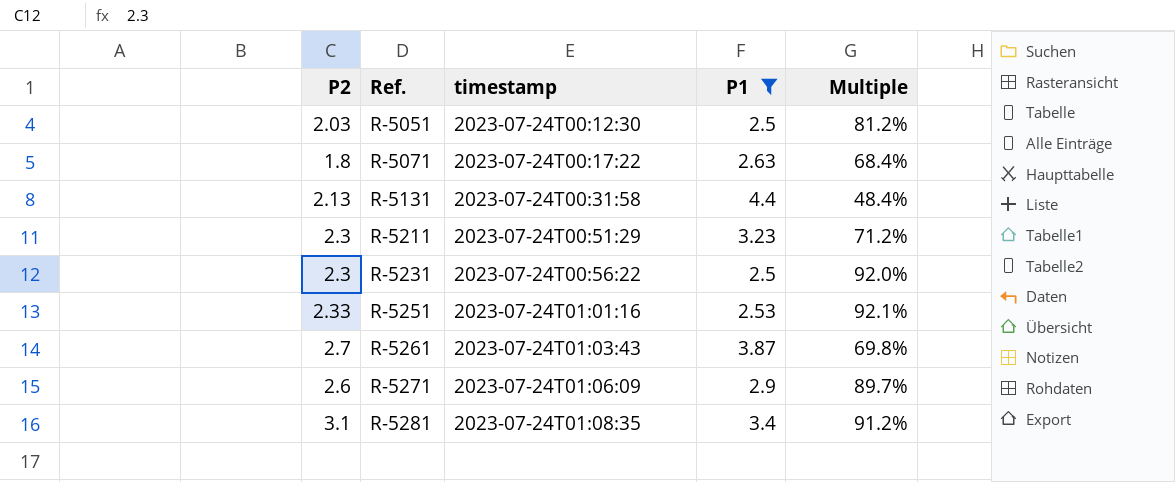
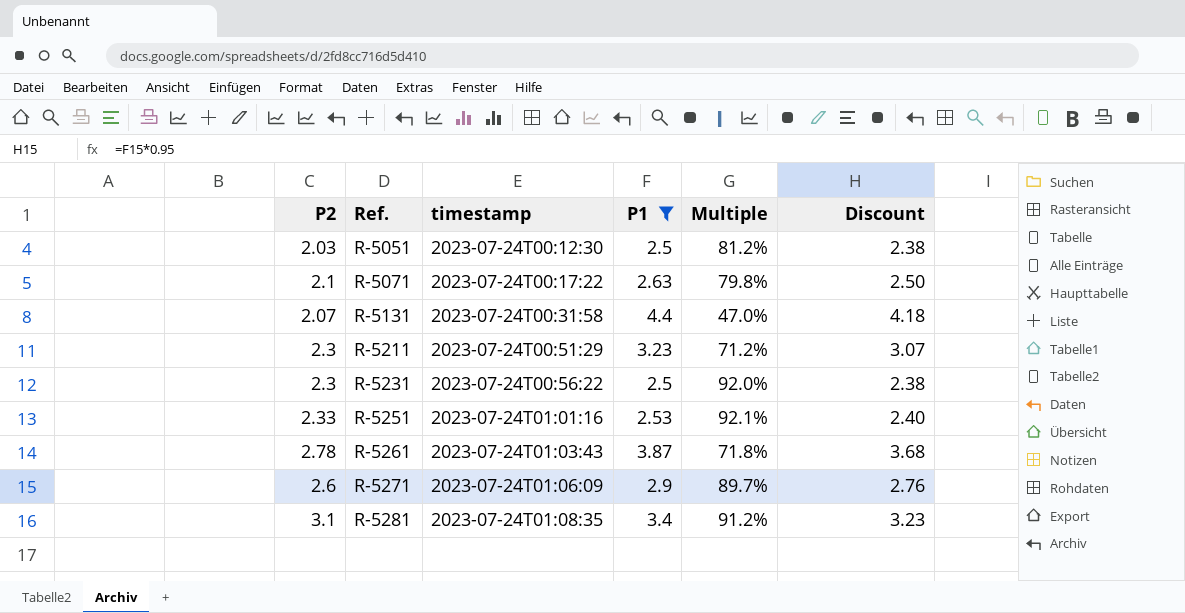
column Discount | formula: none -> [P1] * 0.95
R-5071 | P2: 1.8 -> 2.1
R-5071 | Multiple: 68.4% -> 79.8%
R-5131 | P2: 2.13 -> 2.07
R-5131 | Multiple: 48.4% -> 47.0%
R-5261 | P2: 2.7 -> 2.78
R-5261 | Multiple: 69.8% -> 71.8%

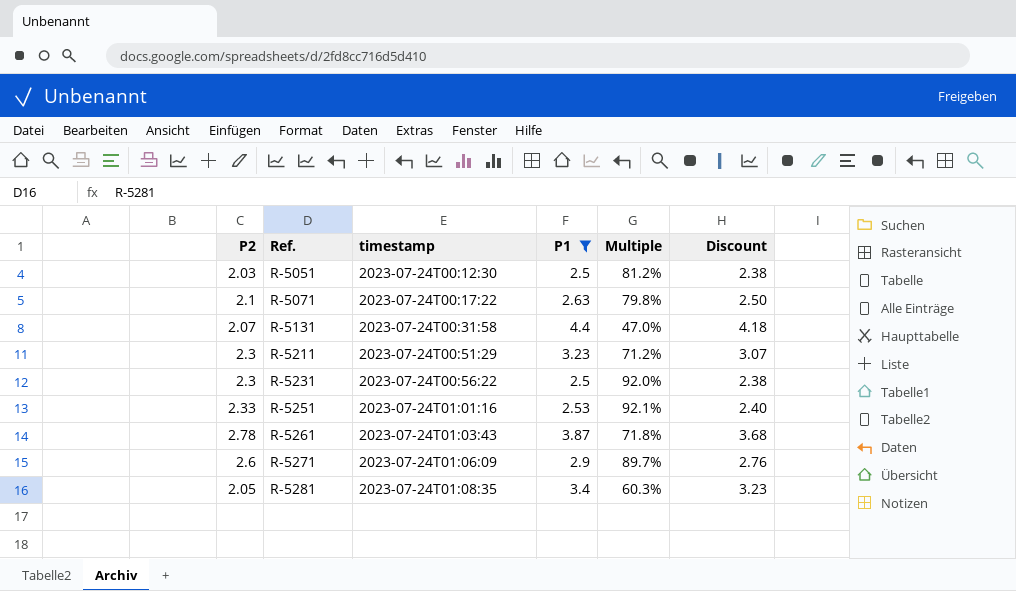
R-5281 | P2: 3.1 -> 2.05
R-5281 | Multiple: 91.2% -> 60.3%

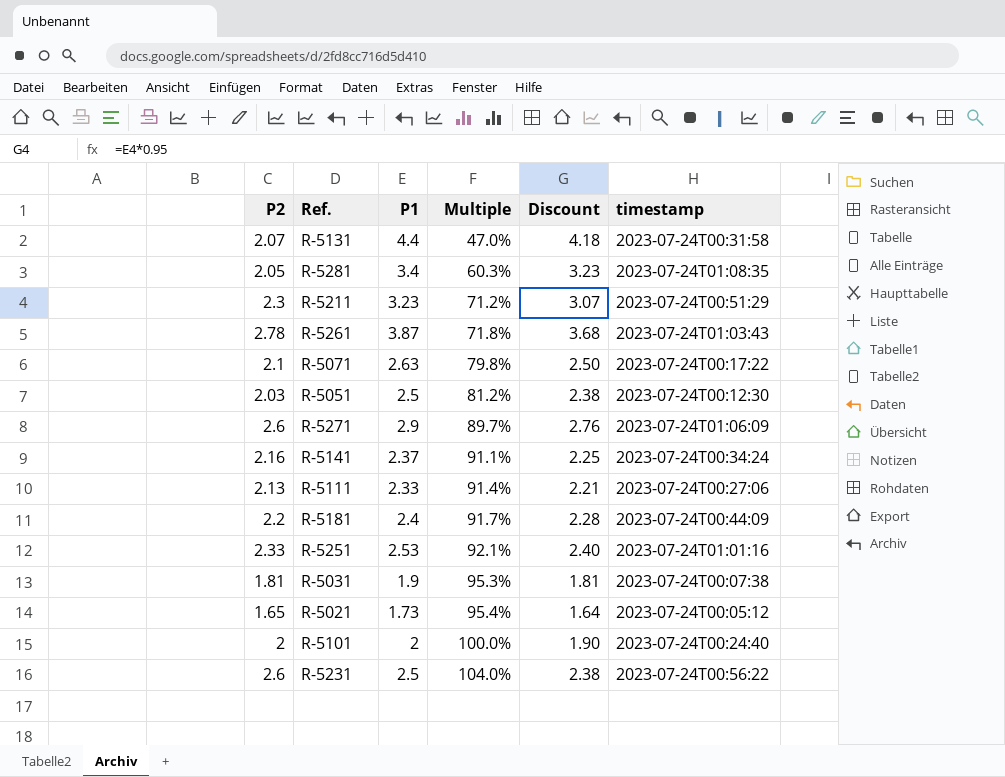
filter: P1 >= 2.5 -> none
row order: Ref. ascending -> Multiple ascending
column timestamp | position: 3 -> 6
R-5231 | P2: 2.3 -> 2.6
R-5231 | Multiple: 92.0% -> 104.0%

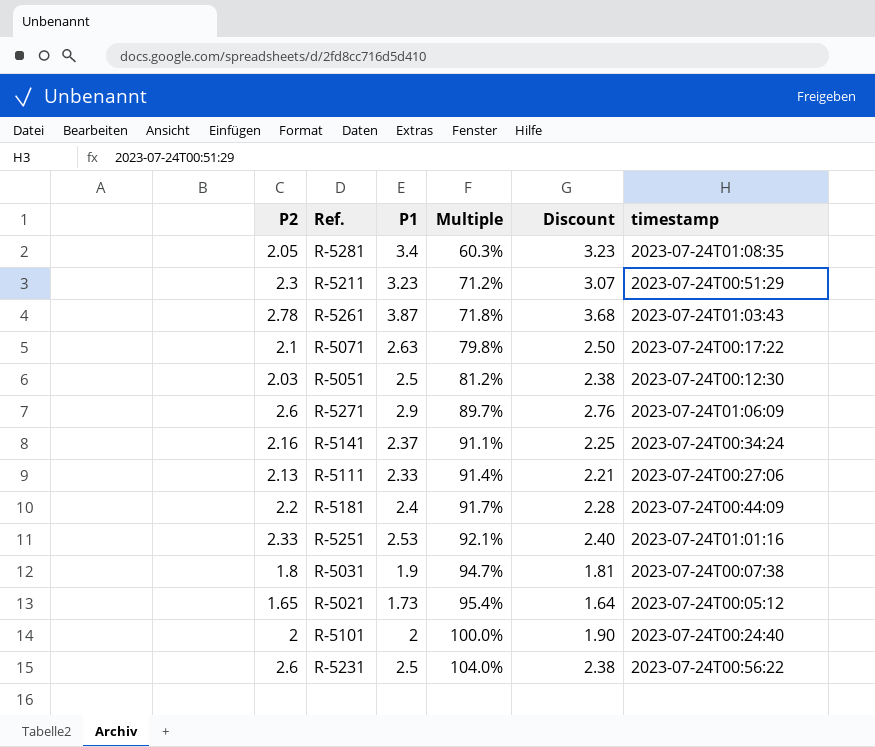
row R-5131: 2.07 | 4.4 | 47.0% | 4.18 | 2023-07-24T00:31:58 -> none
R-5031 | P2: 1.81 -> 1.8
R-5031 | Multiple: 95.3% -> 94.7%

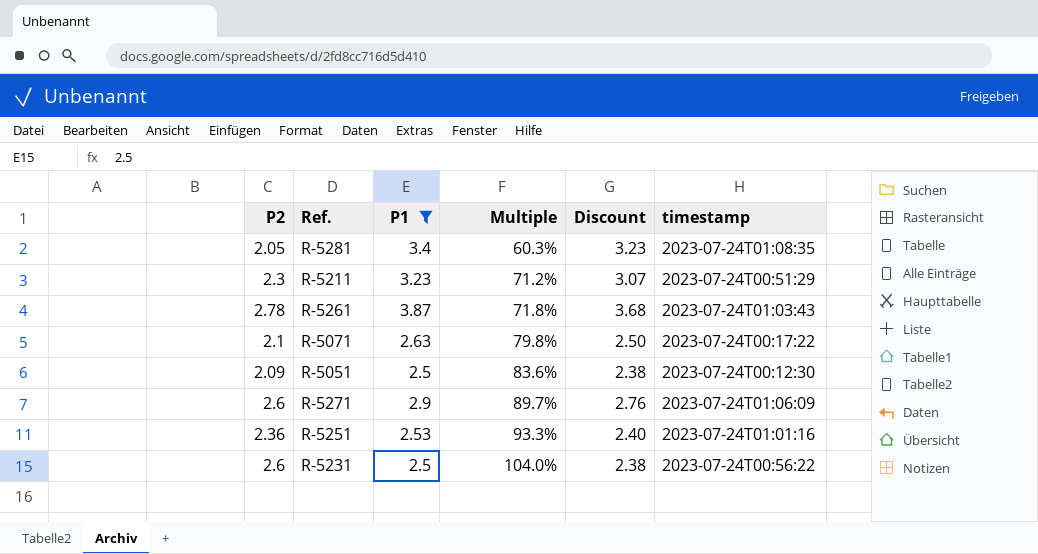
filter: none -> P1 >= 2.5
R-5051 | P2: 2.03 -> 2.09
R-5051 | Multiple: 81.2% -> 83.6%
R-5251 | P2: 2.33 -> 2.36
R-5251 | Multiple: 92.1% -> 93.3%

